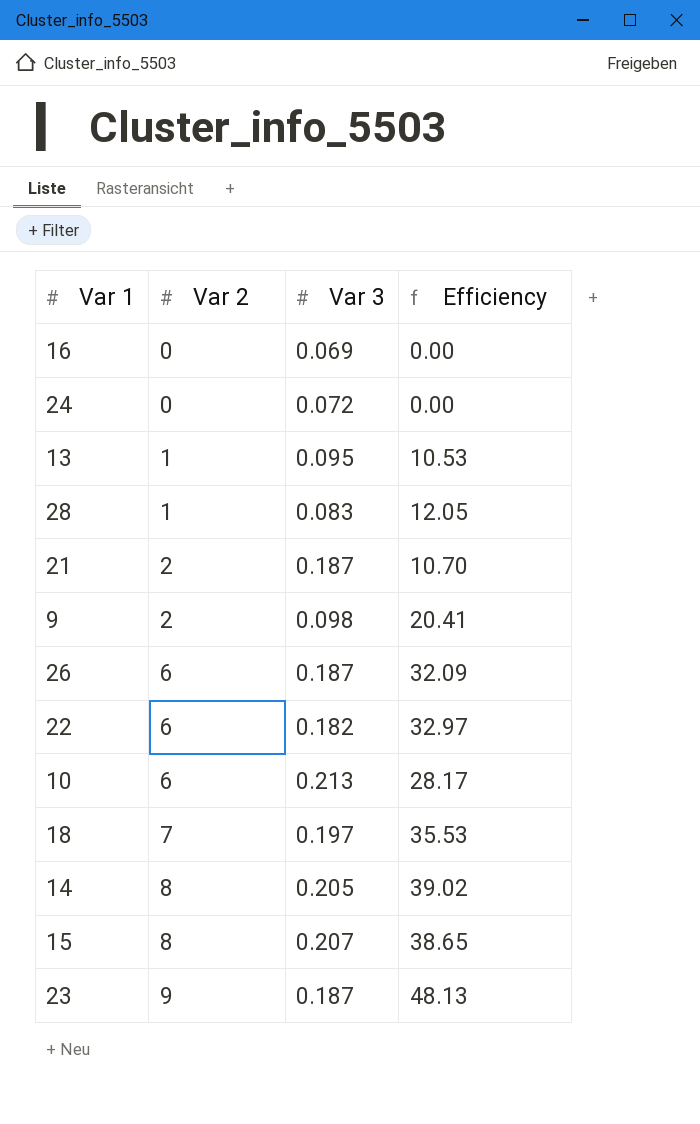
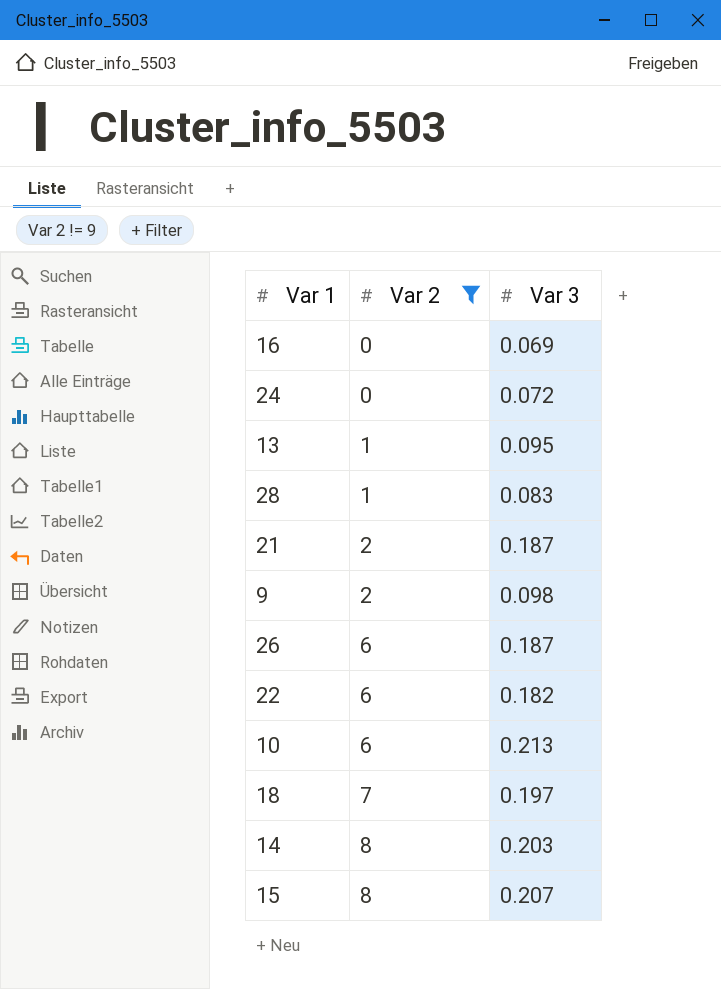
filter: none -> Var 2 != 9
column Efficiency | formula: [Var 2] / [Var 3] -> none
14 | Var 3: 0.205 -> 0.203

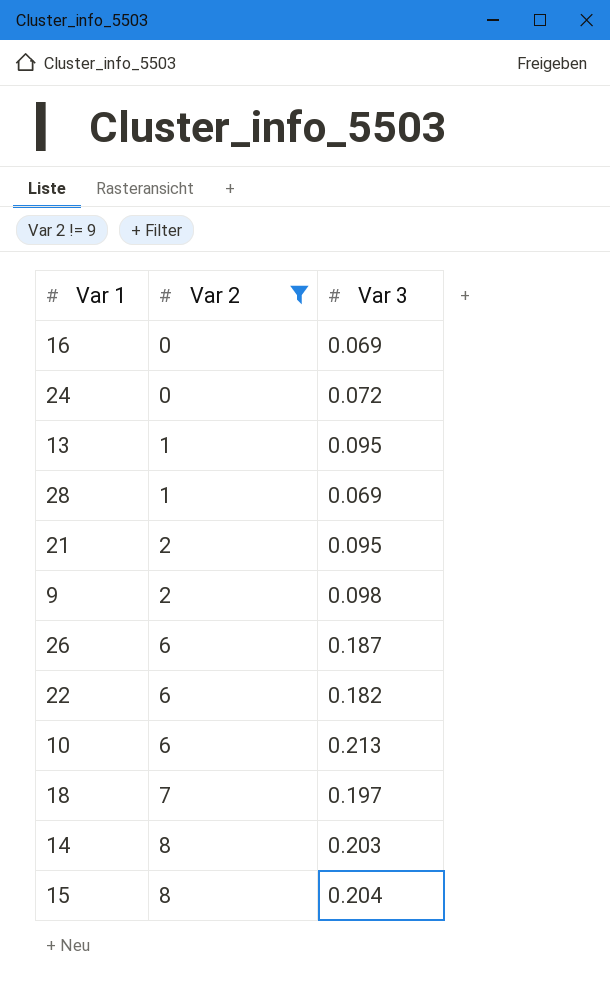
28 | Var 3: 0.083 -> 0.069
21 | Var 3: 0.187 -> 0.095
15 | Var 3: 0.207 -> 0.204

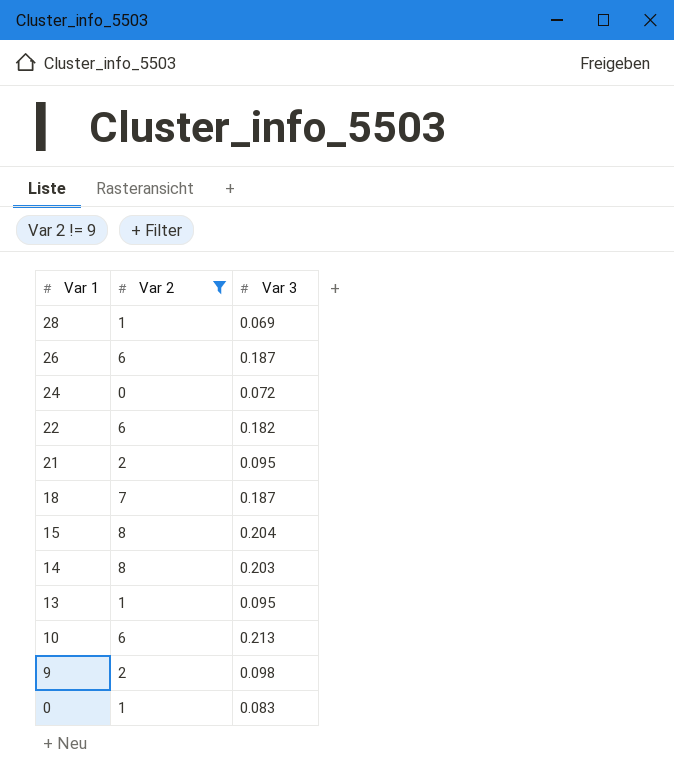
row order: Var 2 ascending -> Var 1 descending
row 16: 0 | 0.069 -> none
18 | Var 3: 0.197 -> 0.187
row 0: none -> 1 | 0.083

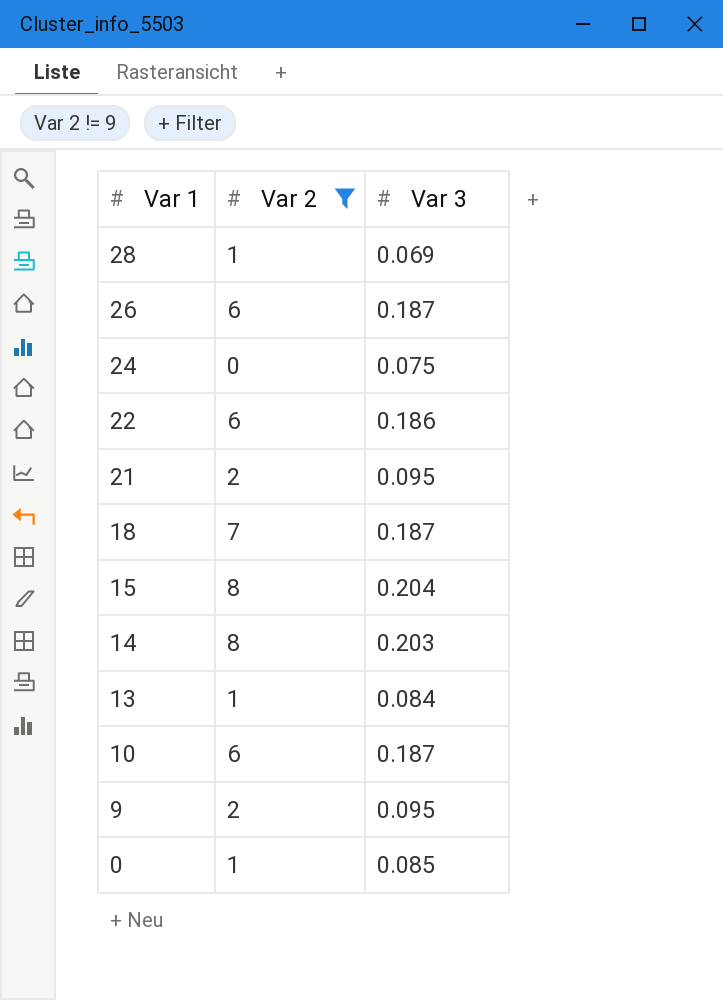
24 | Var 3: 0.072 -> 0.075
22 | Var 3: 0.182 -> 0.186
13 | Var 3: 0.095 -> 0.084
10 | Var 3: 0.213 -> 0.187
9 | Var 3: 0.098 -> 0.095
0 | Var 3: 0.083 -> 0.085

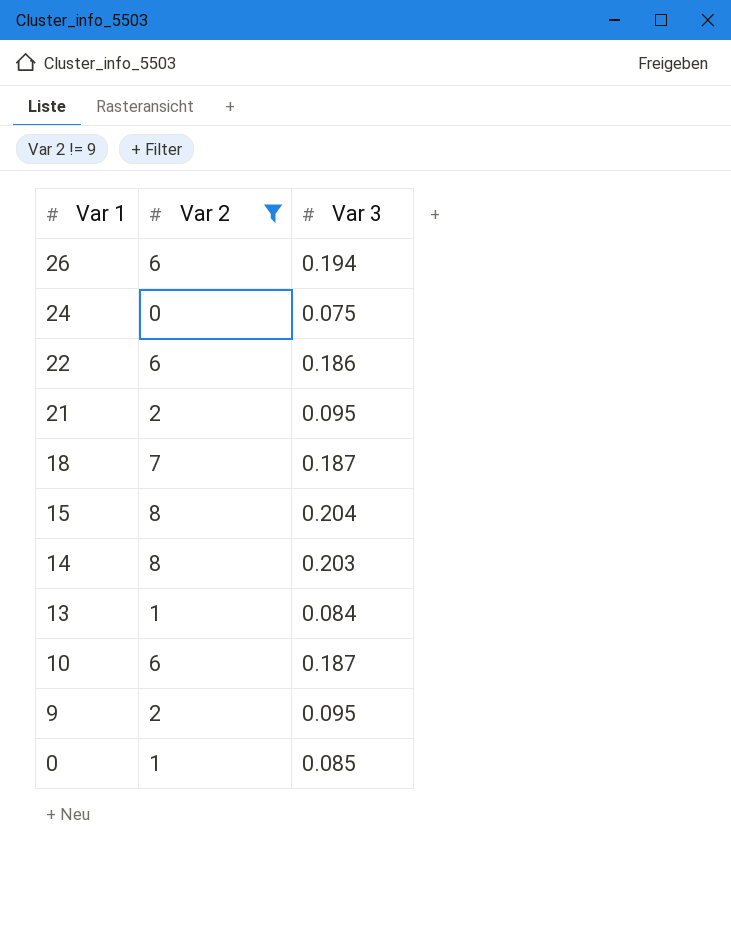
row 28: 1 | 0.069 -> none
26 | Var 3: 0.187 -> 0.194

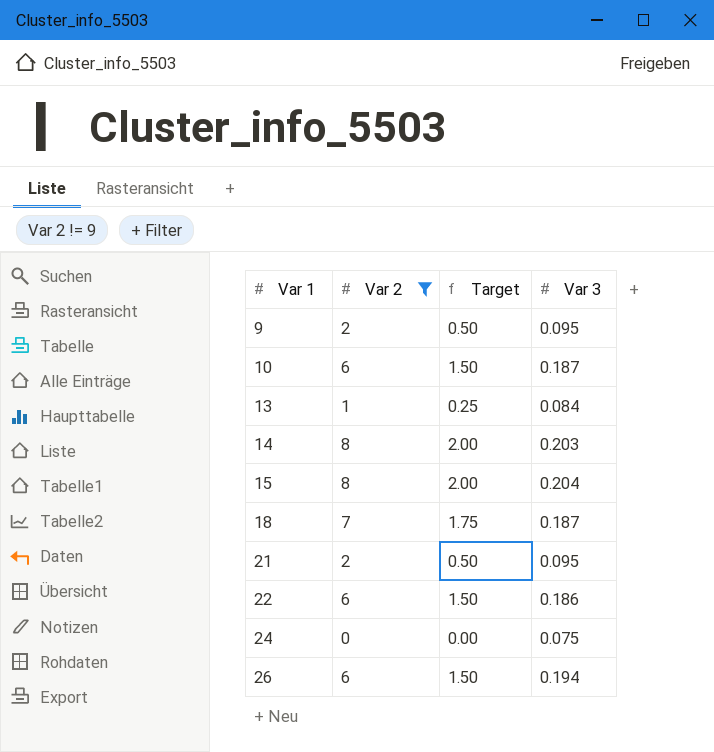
row order: Var 1 descending -> Var 1 ascending
column Target | formula: none -> [Var 2] * 0.25
row 0: 1 | 0.085 -> none

